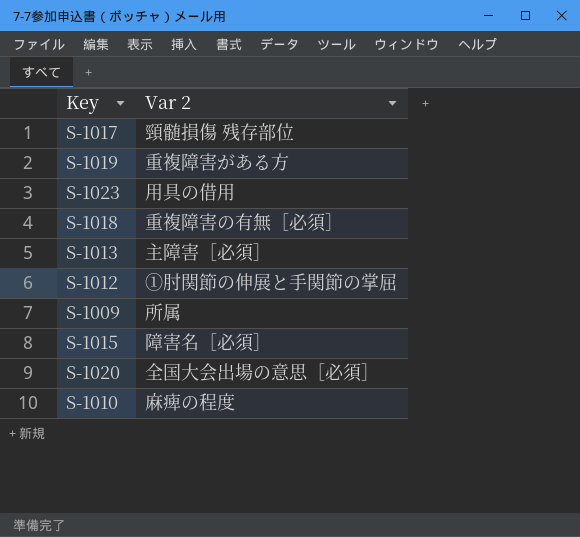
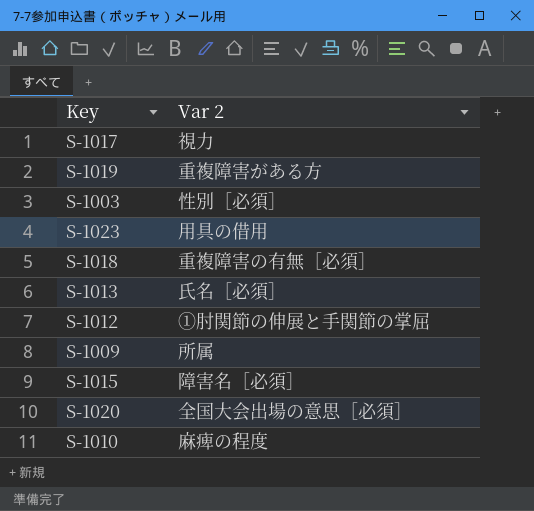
S-1017 | Var 2: 頸髄損傷 残存部位 -> 視力
row S-1003: none -> 性別［必須］
S-1013 | Var 2: 主障害［必須］ -> 氏名［必須］

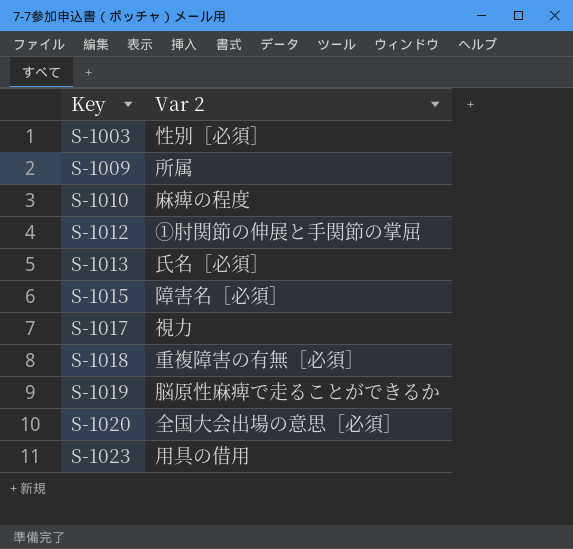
row order: none -> Key ascending
S-1019 | Var 2: 重複障害がある方 -> 脳原性麻痺で走ることができるか

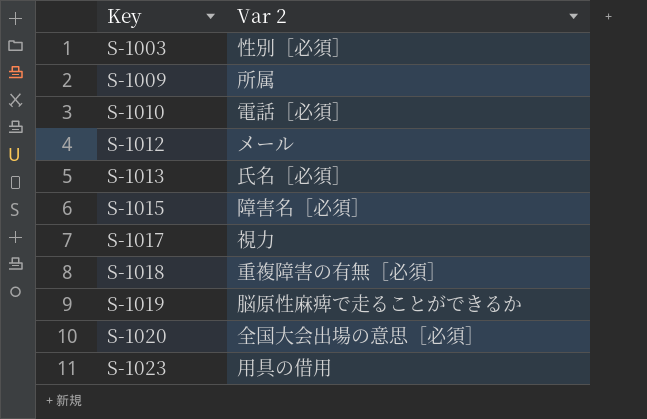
S-1010 | Var 2: 麻痺の程度 -> 電話［必須］
S-1012 | Var 2: ①肘関節の伸展と手関節の掌屈 -> メール

